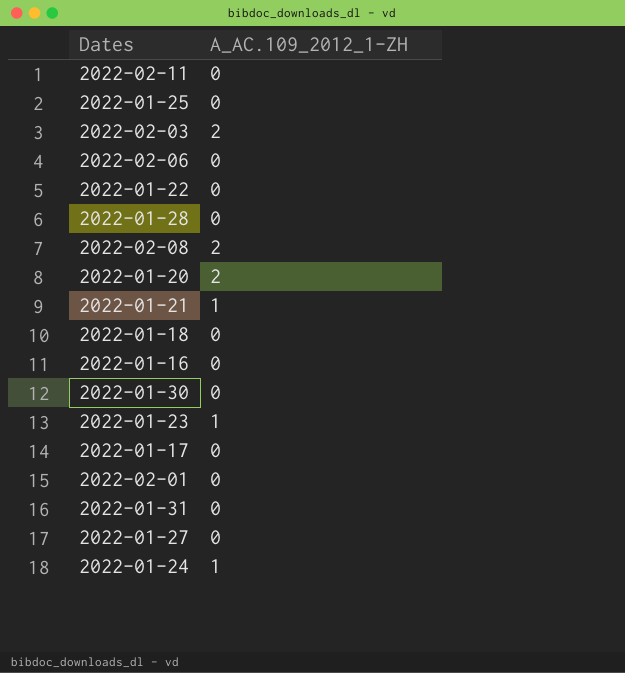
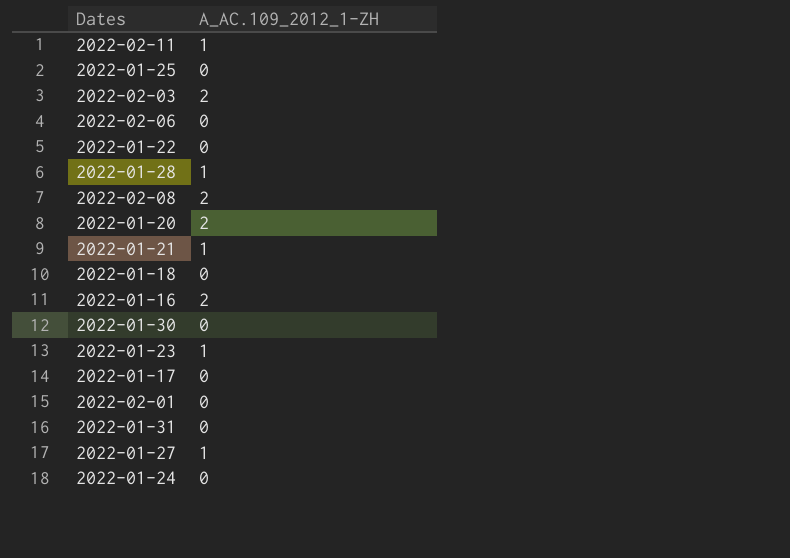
2022-02-11 | A_AC.109_2012_1-ZH: 0 -> 1
2022-01-28 | A_AC.109_2012_1-ZH: 0 -> 1
2022-01-16 | A_AC.109_2012_1-ZH: 0 -> 2
2022-01-27 | A_AC.109_2012_1-ZH: 0 -> 1
2022-01-24 | A_AC.109_2012_1-ZH: 1 -> 0

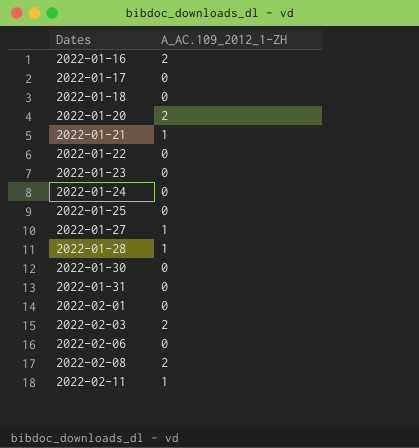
row order: none -> Dates ascending
2022-01-23 | A_AC.109_2012_1-ZH: 1 -> 0

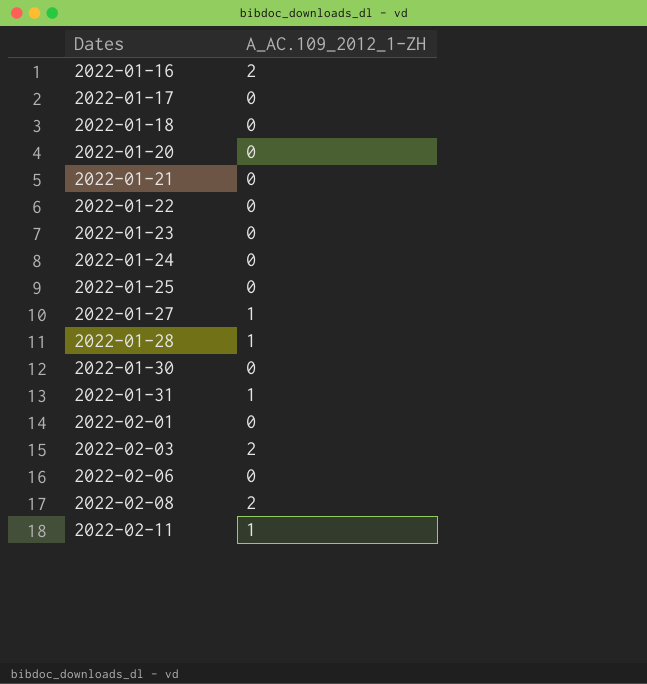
2022-01-20 | A_AC.109_2012_1-ZH: 2 -> 0
2022-01-21 | A_AC.109_2012_1-ZH: 1 -> 0
2022-01-31 | A_AC.109_2012_1-ZH: 0 -> 1

